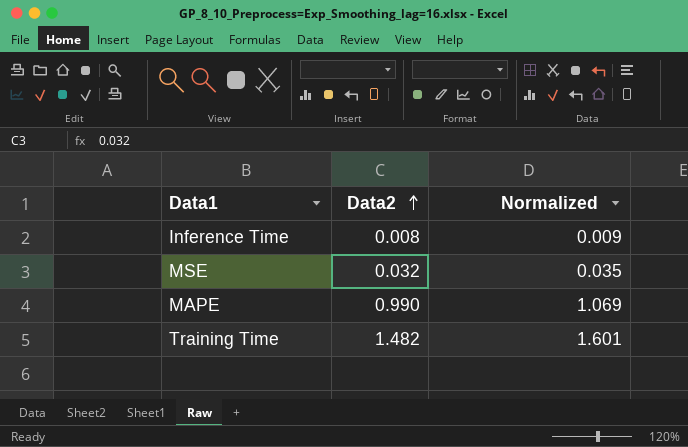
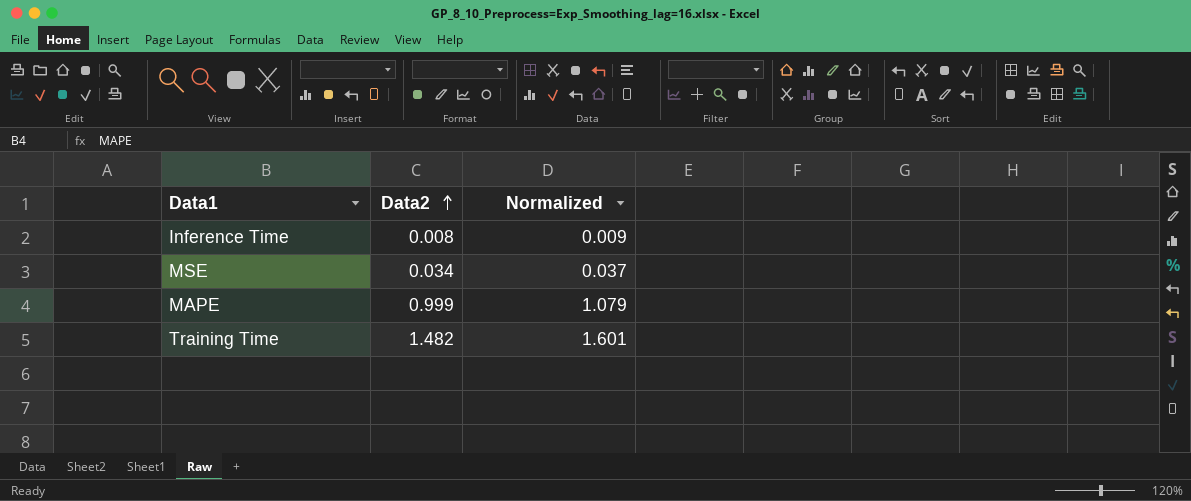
MSE | Data2: 0.032 -> 0.034
MSE | Normalized: 0.035 -> 0.037
MAPE | Data2: 0.990 -> 0.999
MAPE | Normalized: 1.069 -> 1.079

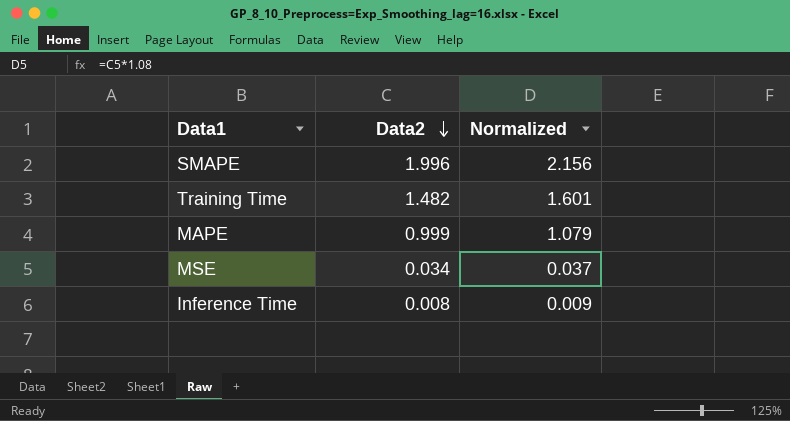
row order: Data2 ascending -> Data2 descending
row SMAPE: none -> 1.996 | 2.156

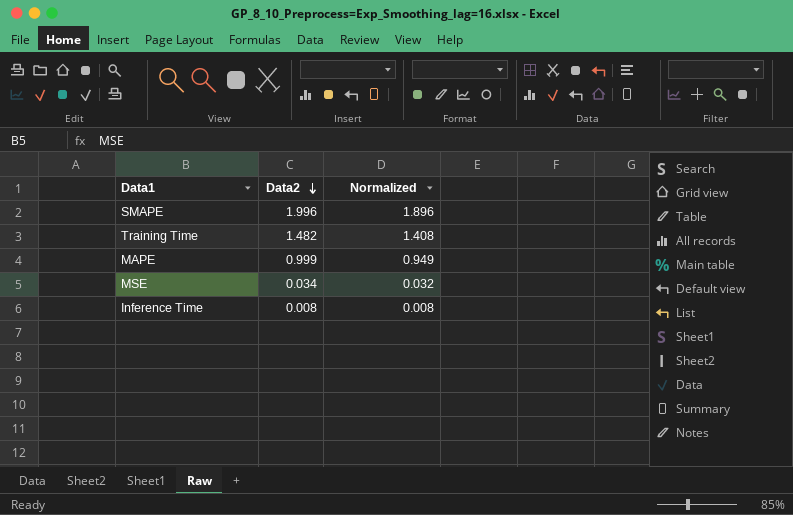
column Normalized | formula: [Data2] * 1.08 -> [Data2] * 0.95

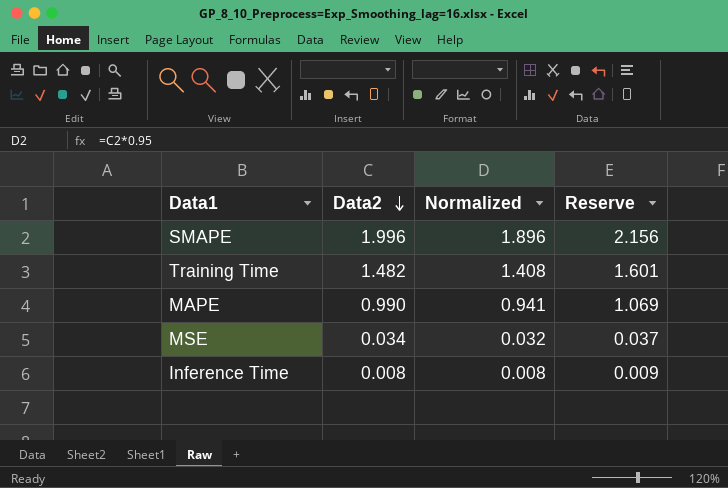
column Reserve | formula: none -> [Data2] * 1.08
MAPE | Data2: 0.999 -> 0.990
MAPE | Normalized: 0.949 -> 0.941

